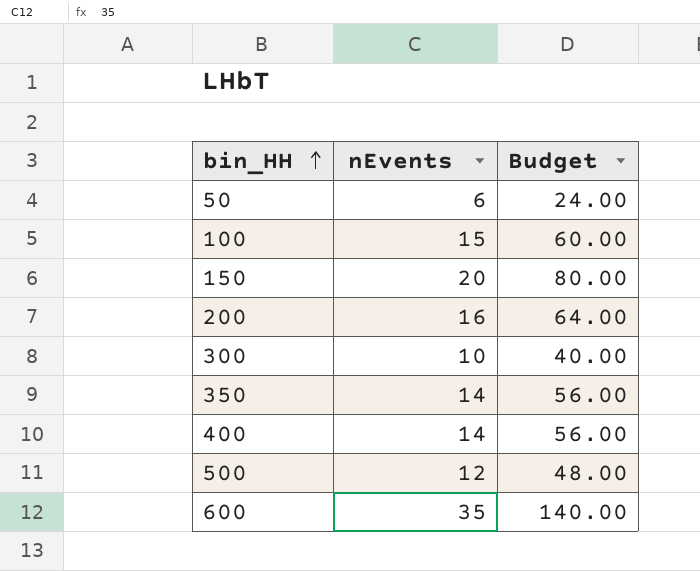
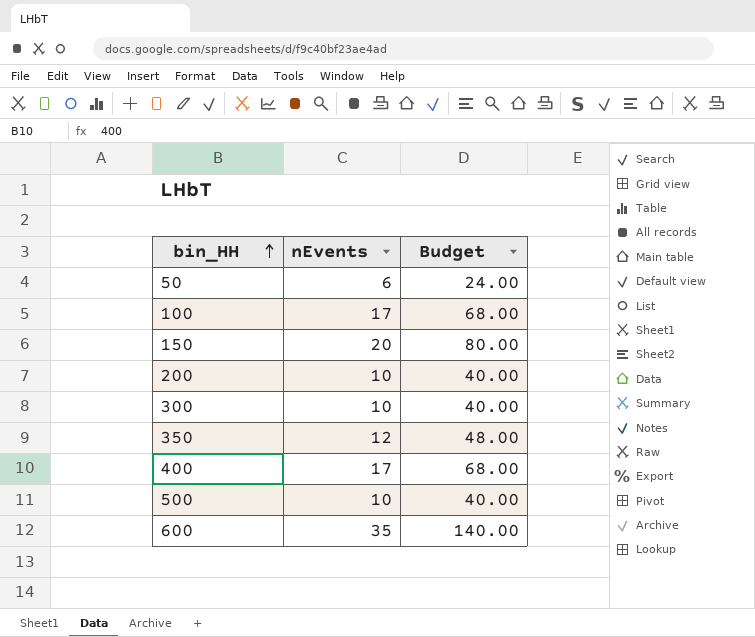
100 | nEvents: 15 -> 17
100 | Budget: 60.00 -> 68.00
200 | nEvents: 16 -> 10
200 | Budget: 64.00 -> 40.00
350 | nEvents: 14 -> 12
350 | Budget: 56.00 -> 48.00
400 | nEvents: 14 -> 17
400 | Budget: 56.00 -> 68.00
500 | nEvents: 12 -> 10
500 | Budget: 48.00 -> 40.00

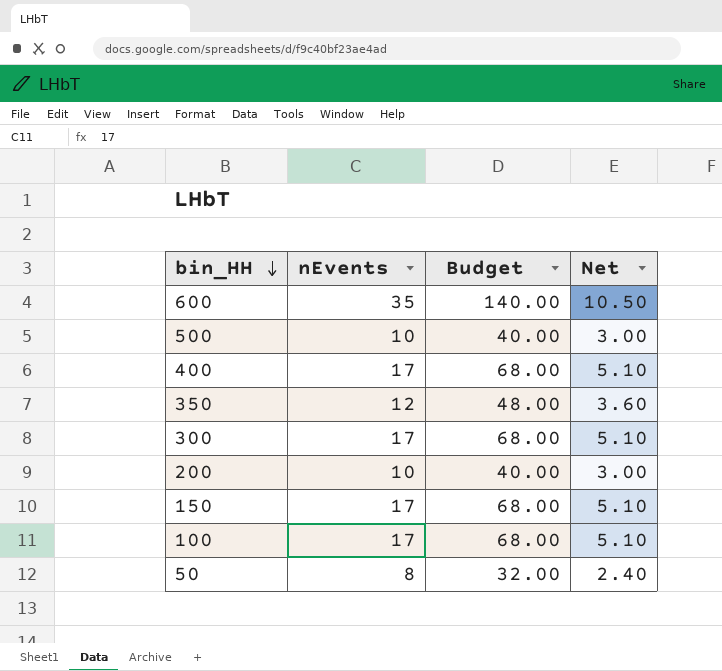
row order: bin_HH ascending -> bin_HH descending
column Net | formula: none -> [nEvents] * 0.3
300 | nEvents: 10 -> 17
300 | Budget: 40.00 -> 68.00
150 | nEvents: 20 -> 17
150 | Budget: 80.00 -> 68.00
50 | nEvents: 6 -> 8
50 | Budget: 24.00 -> 32.00

